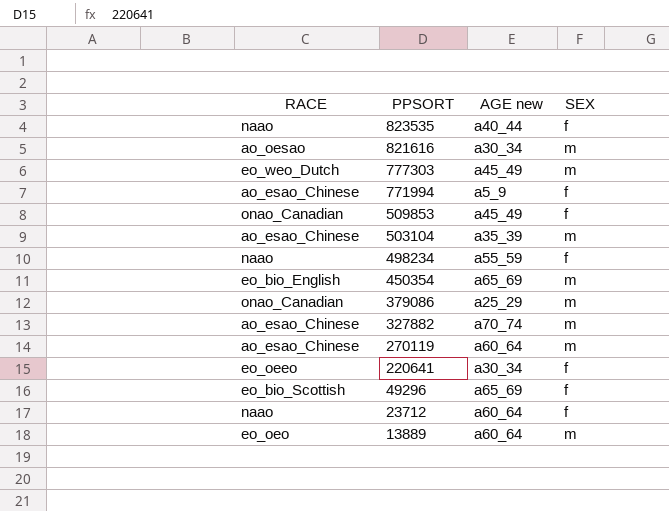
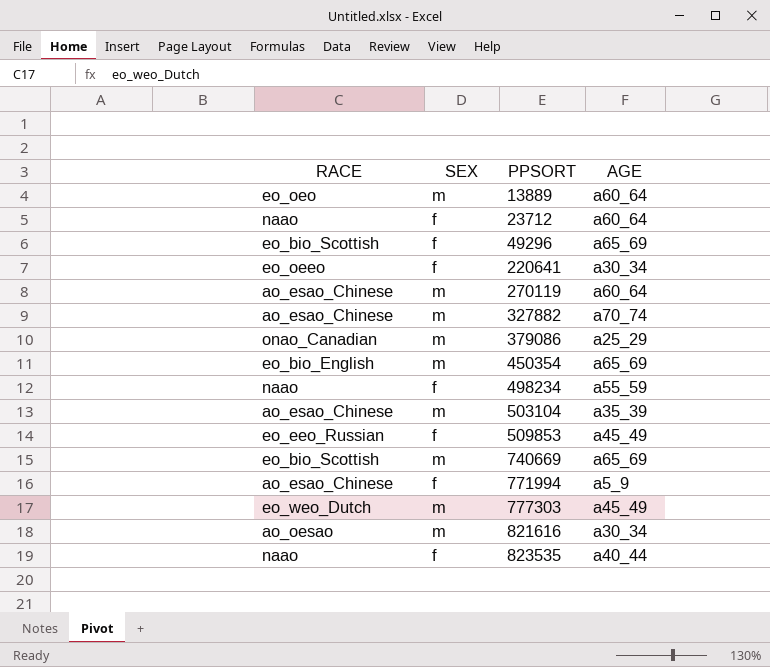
row order: PPSORT descending -> PPSORT ascending
column SEX | position: 4 -> 2
column name: AGE new -> AGE
509853 | RACE: onao_Canadian -> eo_eeo_Russian
row 740669: none -> eo_bio_Scottish | m | a65_69

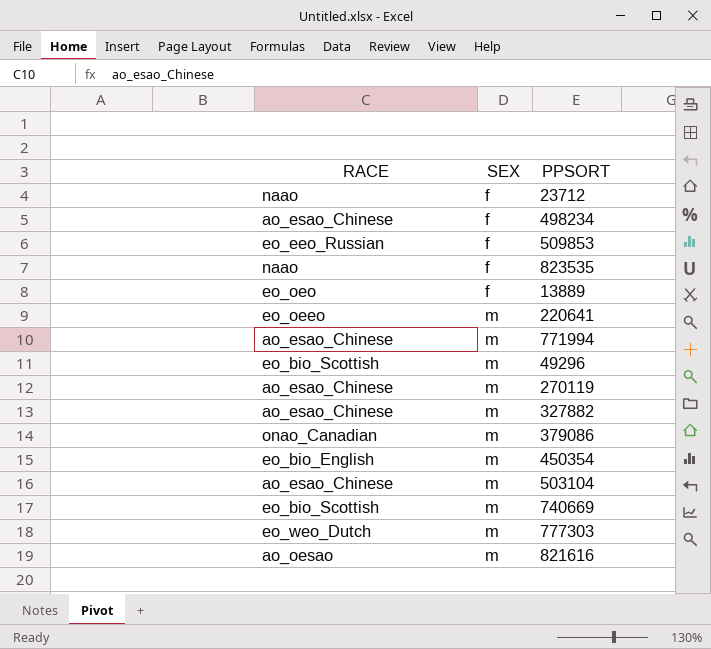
row order: PPSORT ascending -> SEX ascending
column AGE | position: 4 -> none
498234 | RACE: naao -> ao_esao_Chinese
13889 | SEX: m -> f
220641 | SEX: f -> m
771994 | SEX: f -> m
49296 | SEX: f -> m

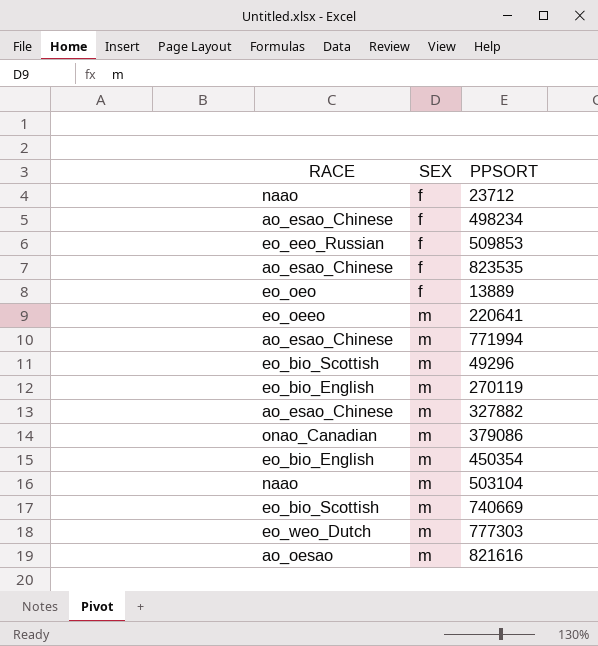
823535 | RACE: naao -> ao_esao_Chinese
270119 | RACE: ao_esao_Chinese -> eo_bio_English
503104 | RACE: ao_esao_Chinese -> naao

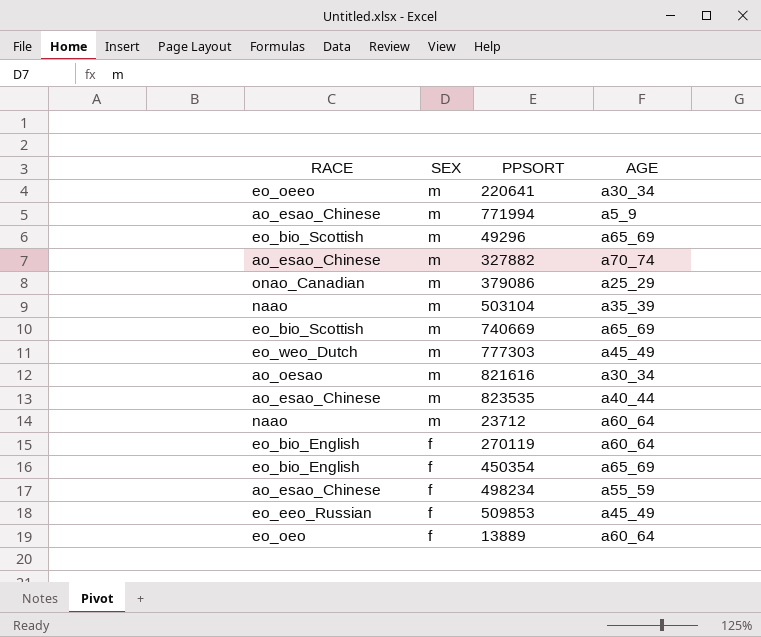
row order: SEX ascending -> SEX descending
column AGE | position: none -> 4
823535 | SEX: f -> m
23712 | SEX: f -> m
270119 | SEX: m -> f
450354 | SEX: m -> f

